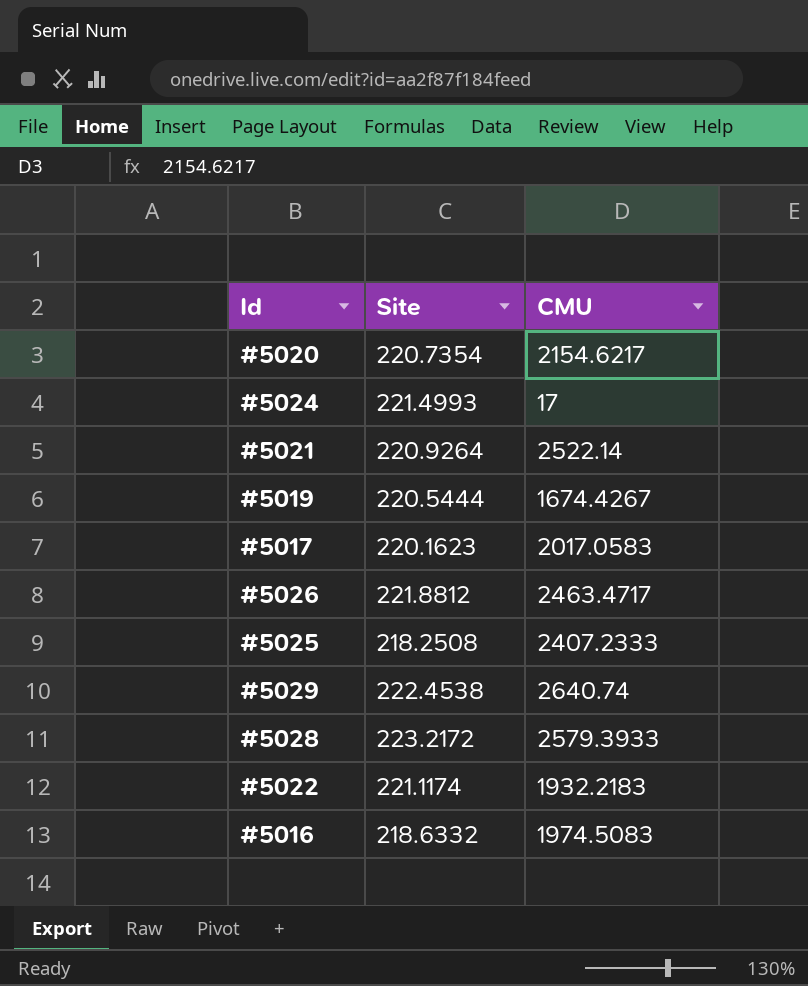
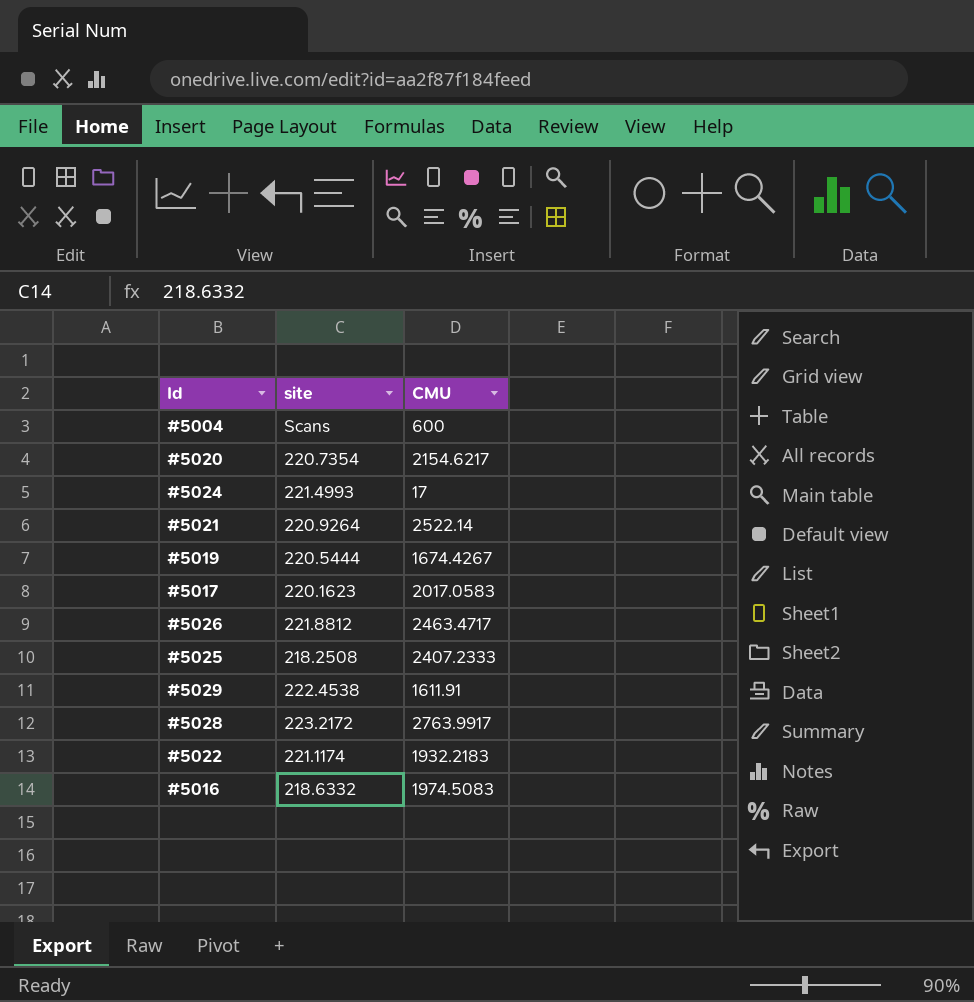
column name: Site -> site
row #5004: none -> Scans | 600
#5029 | CMU: 2640.74 -> 1611.91
#5028 | CMU: 2579.3933 -> 2763.9917

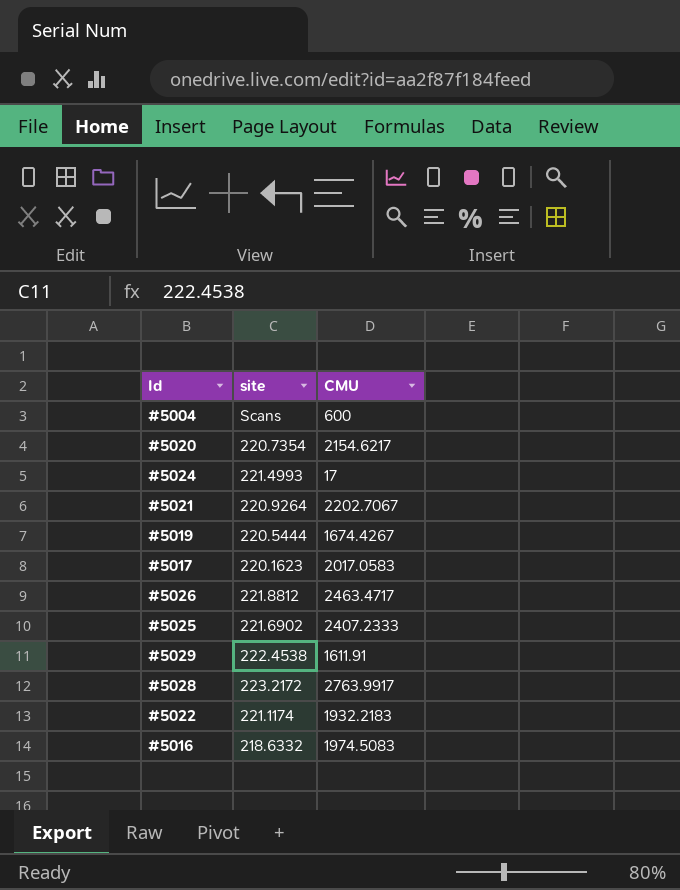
#5021 | CMU: 2522.14 -> 2202.7067
#5025 | site: 218.2508 -> 221.6902

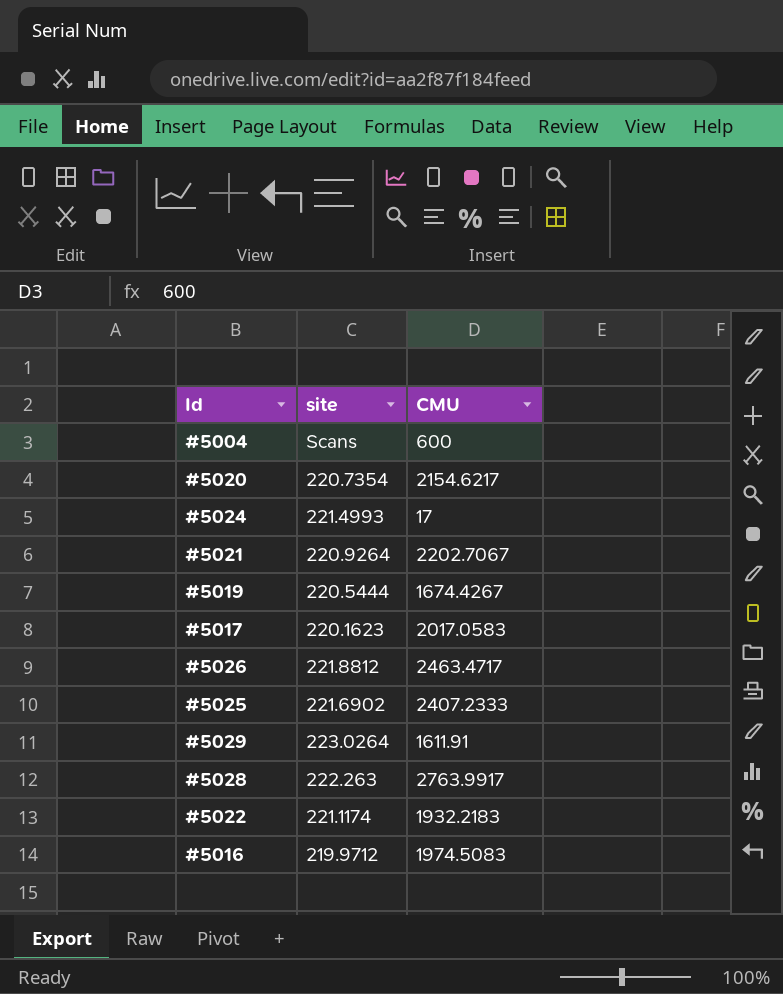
#5029 | site: 222.4538 -> 223.0264
#5028 | site: 223.2172 -> 222.263
#5016 | site: 218.6332 -> 219.9712

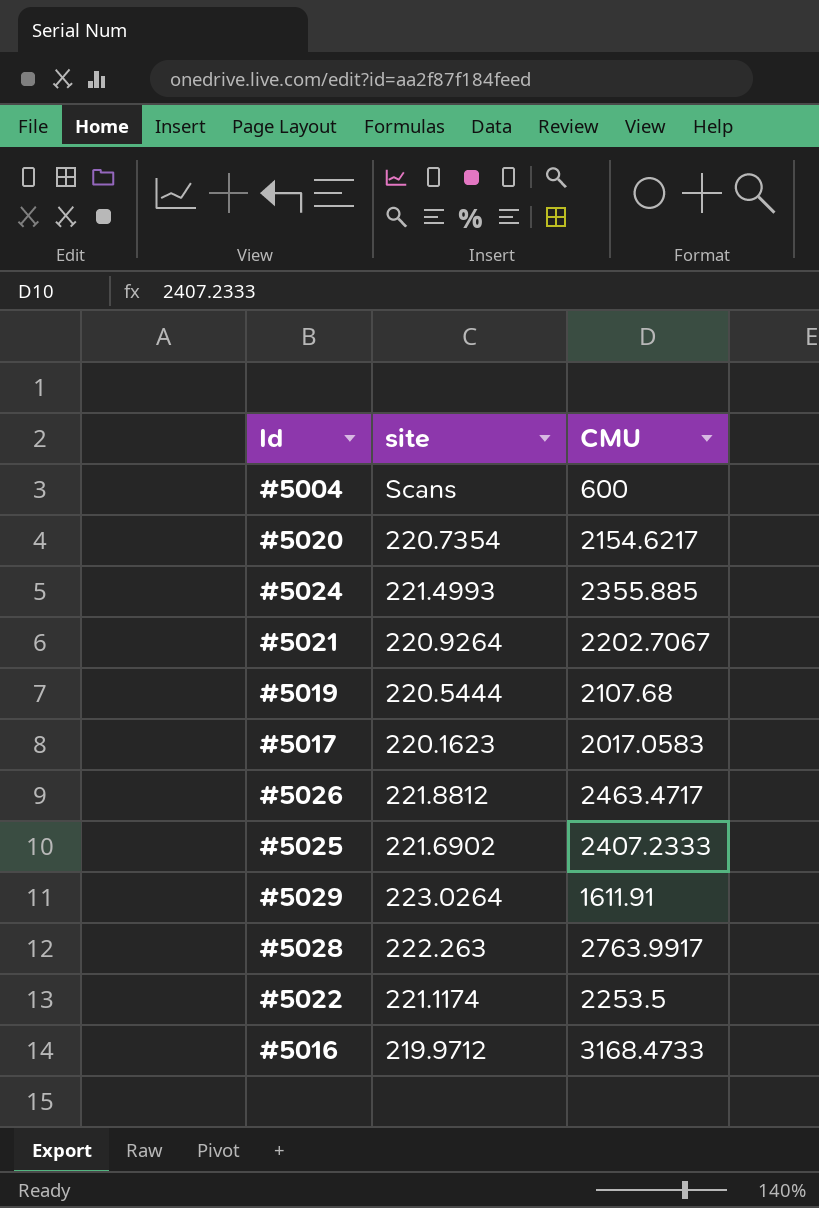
#5024 | CMU: 17 -> 2355.885
#5019 | CMU: 1674.4267 -> 2107.68
#5022 | CMU: 1932.2183 -> 2253.5
#5016 | CMU: 1974.5083 -> 3168.4733

